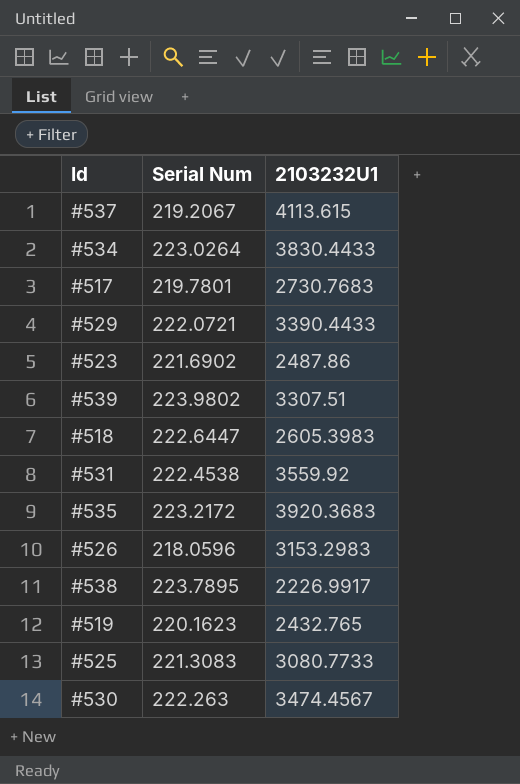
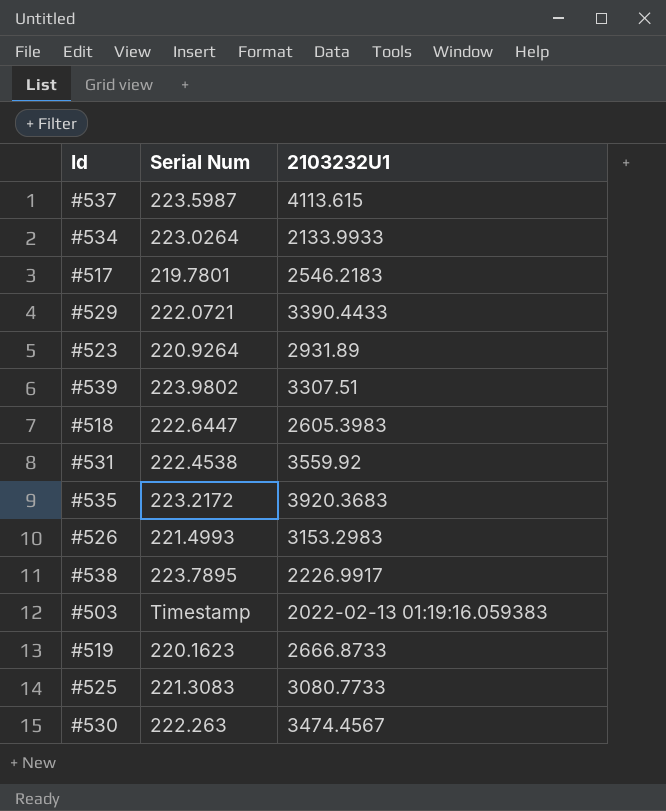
#537 | Serial Num: 219.2067 -> 223.5987
#534 | 2103232U1: 3830.4433 -> 2133.9933
#517 | 2103232U1: 2730.7683 -> 2546.2183
#523 | Serial Num: 221.6902 -> 220.9264
#523 | 2103232U1: 2487.86 -> 2931.89
#526 | Serial Num: 218.0596 -> 221.4993
row #503: none -> Timestamp | 2022-02-13 01:19:16.059383
#519 | 2103232U1: 2432.765 -> 2666.8733

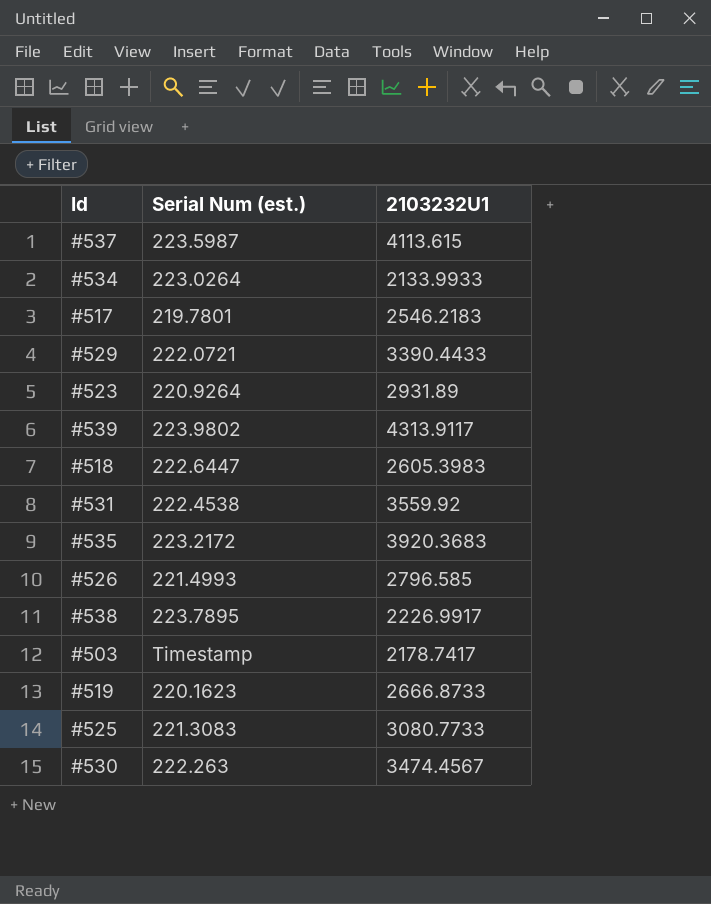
column name: Serial Num -> Serial Num (est.)
#539 | 2103232U1: 3307.51 -> 4313.9117
#526 | 2103232U1: 3153.2983 -> 2796.585
#503 | 2103232U1: 2022-02-13 01:19:16.059383 -> 2178.7417

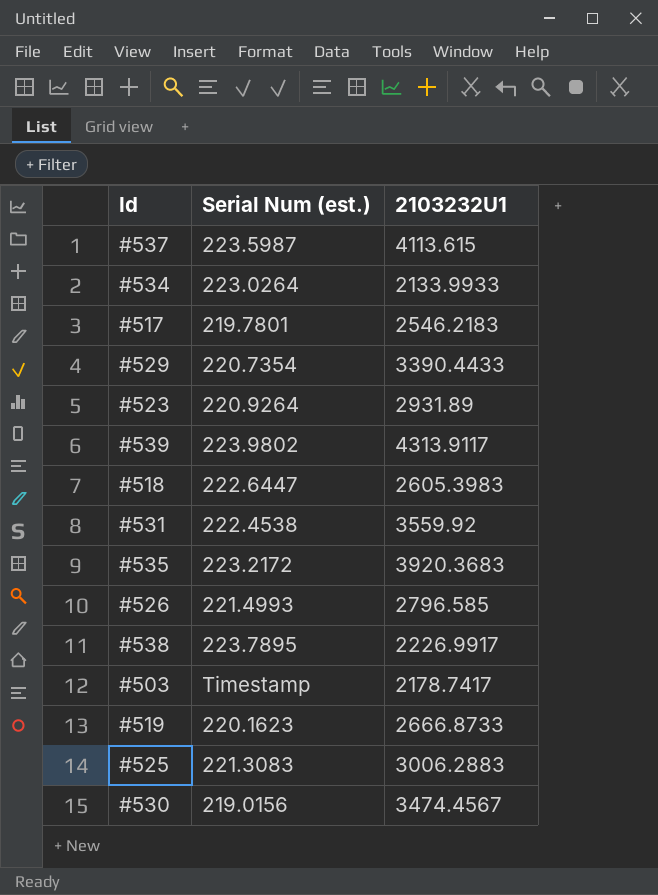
#529 | Serial Num (est.): 222.0721 -> 220.7354
#525 | 2103232U1: 3080.7733 -> 3006.2883
#530 | Serial Num (est.): 222.263 -> 219.0156

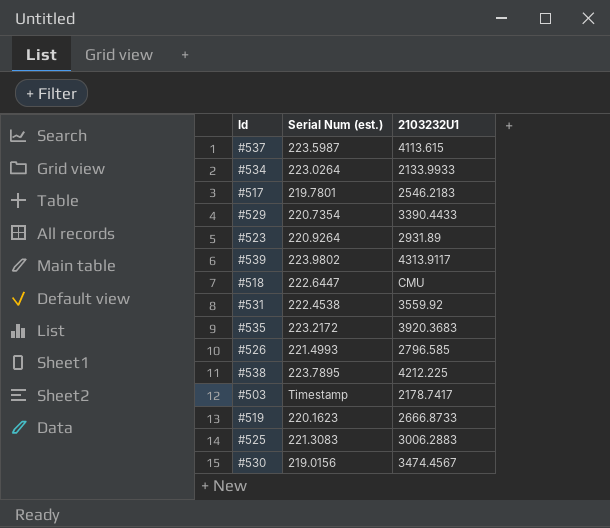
#518 | 2103232U1: 2605.3983 -> CMU
#538 | 2103232U1: 2226.9917 -> 4212.225

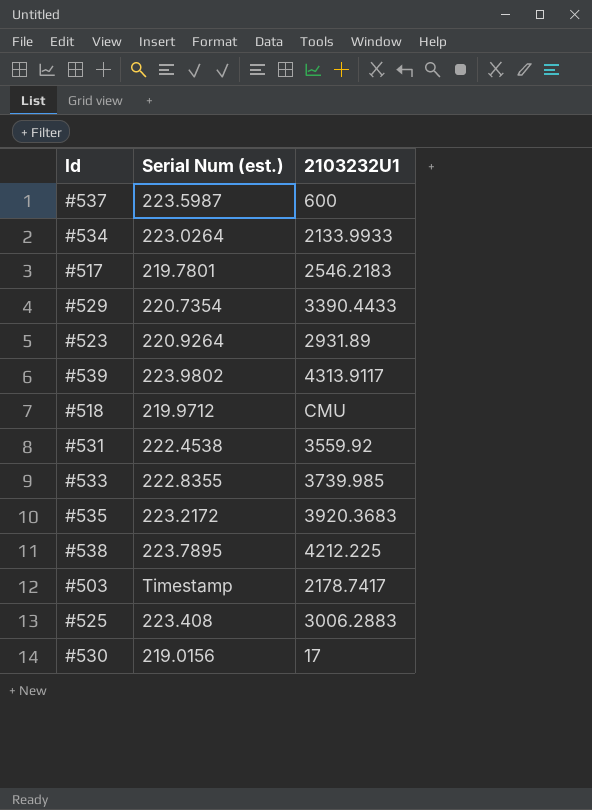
row #526: 221.4993 | 2796.585 -> none
row #519: 220.1623 | 2666.8733 -> none
#537 | 2103232U1: 4113.615 -> 600
#518 | Serial Num (est.): 222.6447 -> 219.9712
row #533: none -> 222.8355 | 3739.985
#525 | Serial Num (est.): 221.3083 -> 223.408
#530 | 2103232U1: 3474.4567 -> 17

